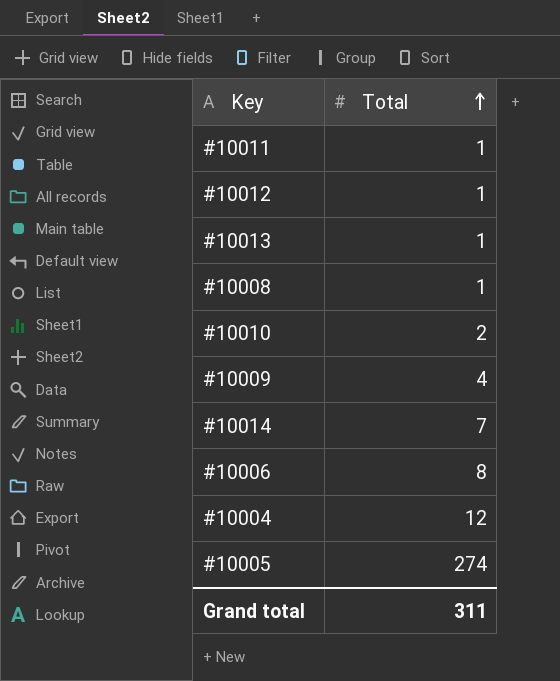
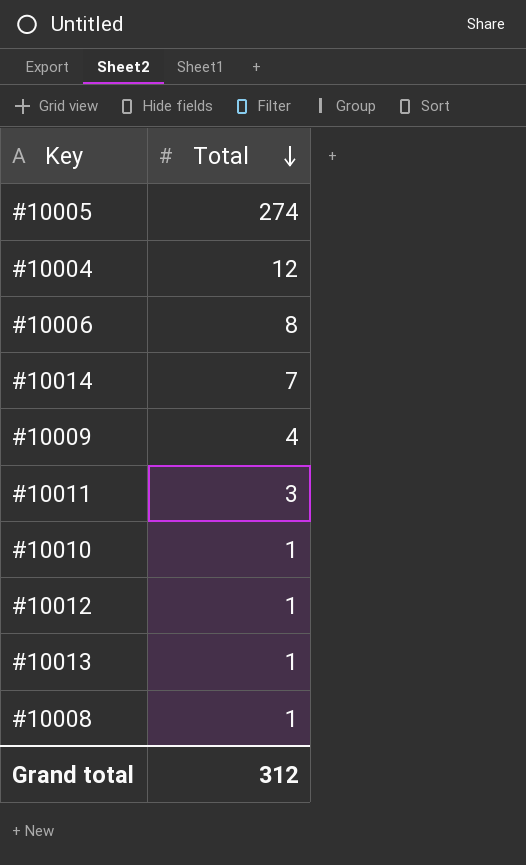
row order: Total ascending -> Total descending
#10011 | Total: 1 -> 3
#10010 | Total: 2 -> 1
Grand total | Total: 311 -> 312

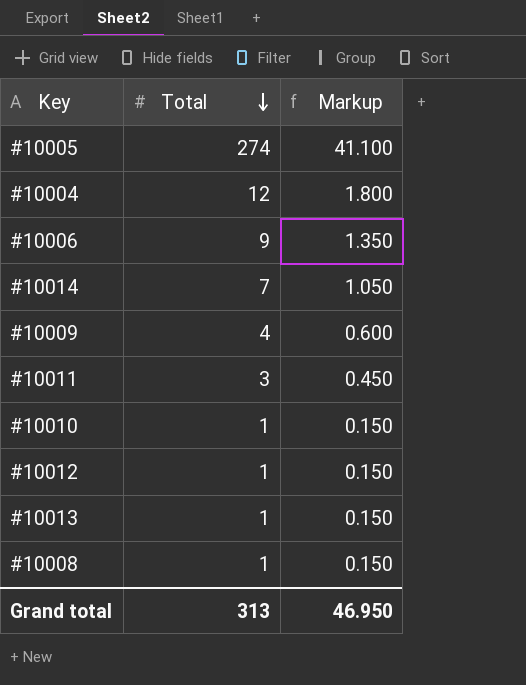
column Markup | formula: none -> [Total] * 0.15
#10006 | Total: 8 -> 9
Grand total | Total: 312 -> 313

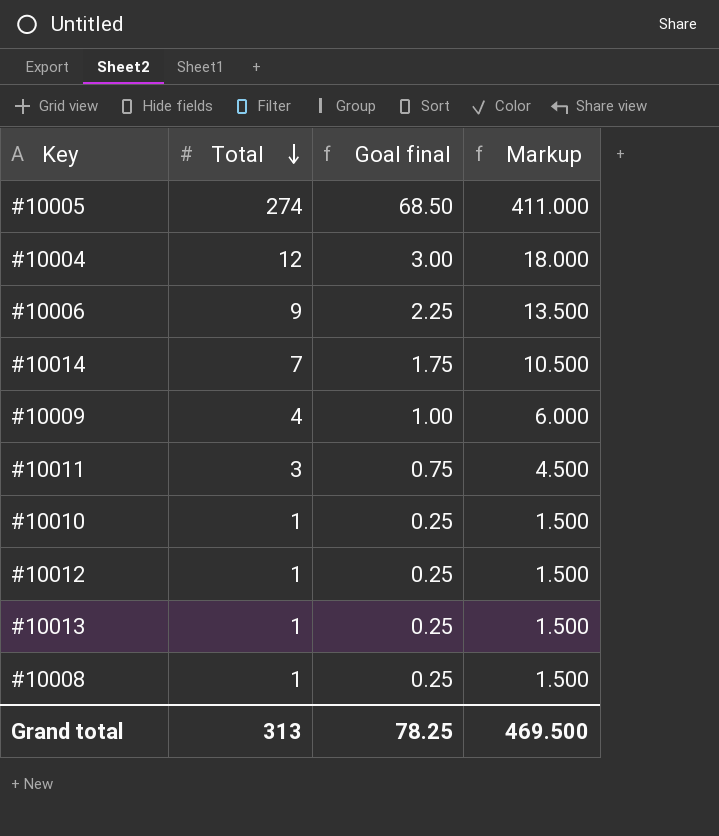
column Goal final | formula: none -> [Total] * 0.25
column Markup | formula: [Total] * 0.15 -> [Total] * 1.5
Grand total | Markup: 46.950 -> 469.500

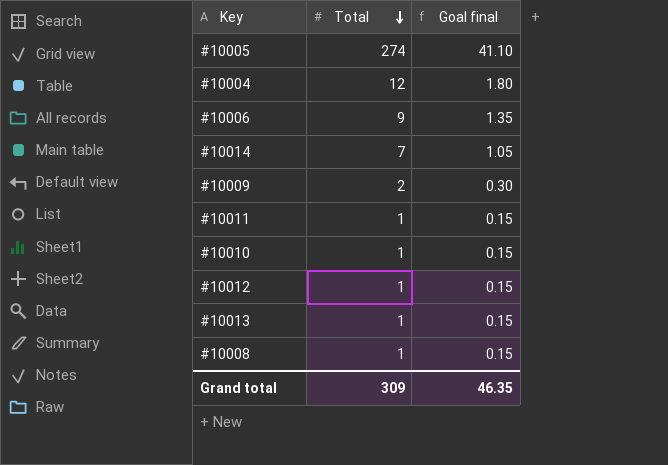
column Markup | formula: [Total] * 1.5 -> none
column Goal final | formula: [Total] * 0.25 -> [Total] * 0.15
#10009 | Total: 4 -> 2
#10011 | Total: 3 -> 1
Grand total | Total: 313 -> 309
Grand total | Goal final: 78.25 -> 46.35

